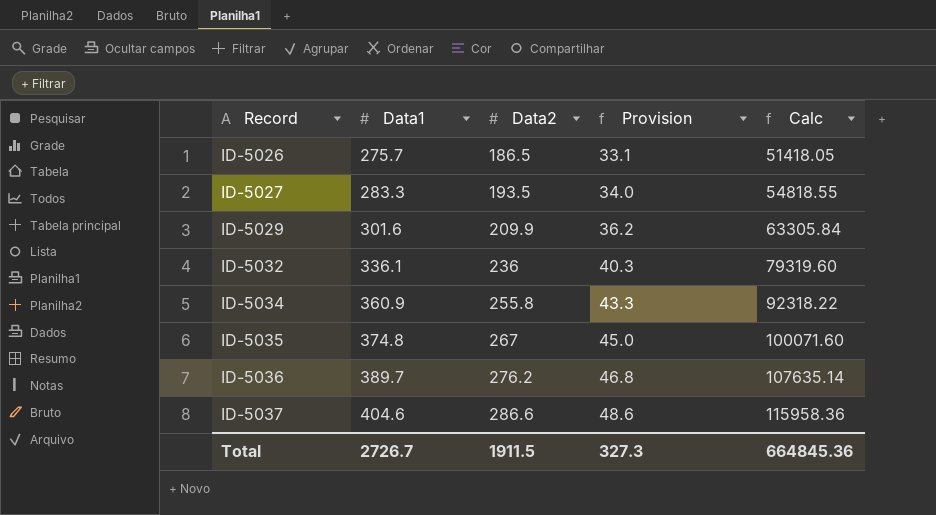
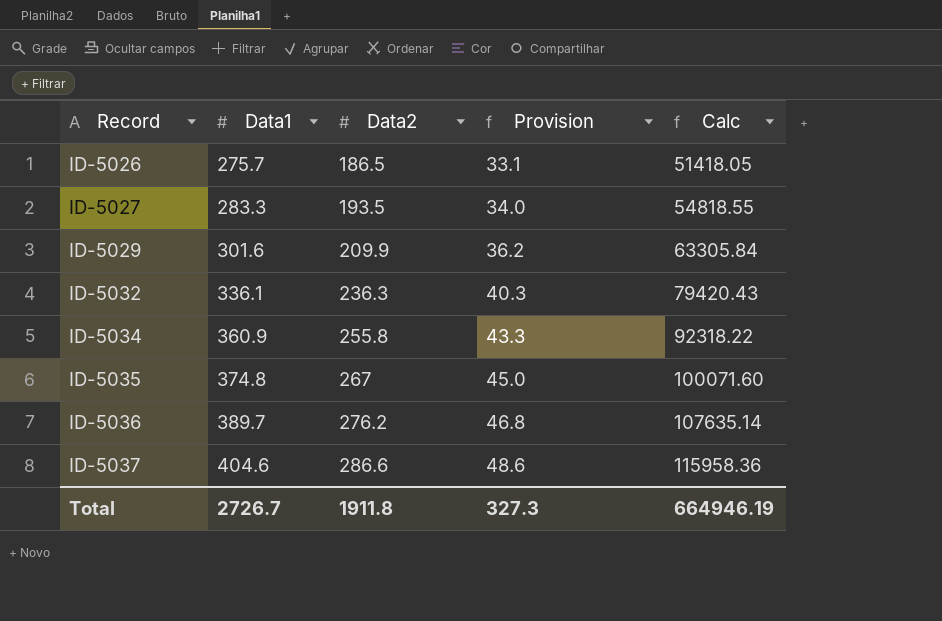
ID-5032 | Data2: 236 -> 236.3
ID-5032 | Calc: 79319.60 -> 79420.43
Total | Data2: 1911.5 -> 1911.8
Total | Calc: 664845.36 -> 664946.19

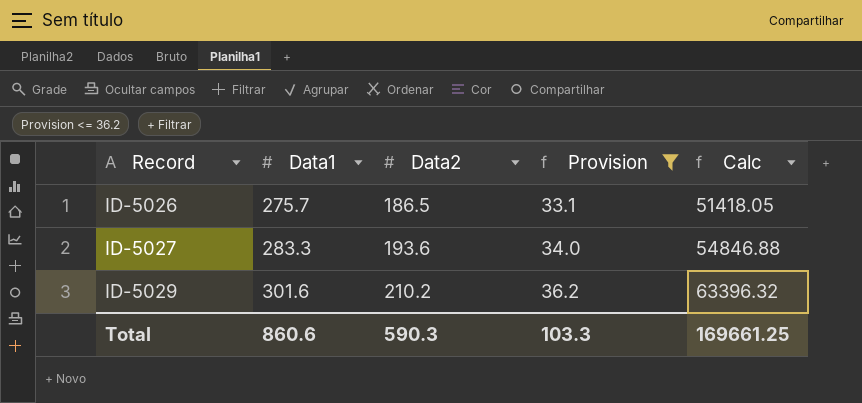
filter: none -> Provision <= 36.2
ID-5027 | Data2: 193.5 -> 193.6
ID-5027 | Calc: 54818.55 -> 54846.88
ID-5029 | Data2: 209.9 -> 210.2
ID-5029 | Calc: 63305.84 -> 63396.32
Total | Data1: 2726.7 -> 860.6
Total | Data2: 1911.8 -> 590.3
Total | Provision: 327.3 -> 103.3
Total | Calc: 664946.19 -> 169661.25

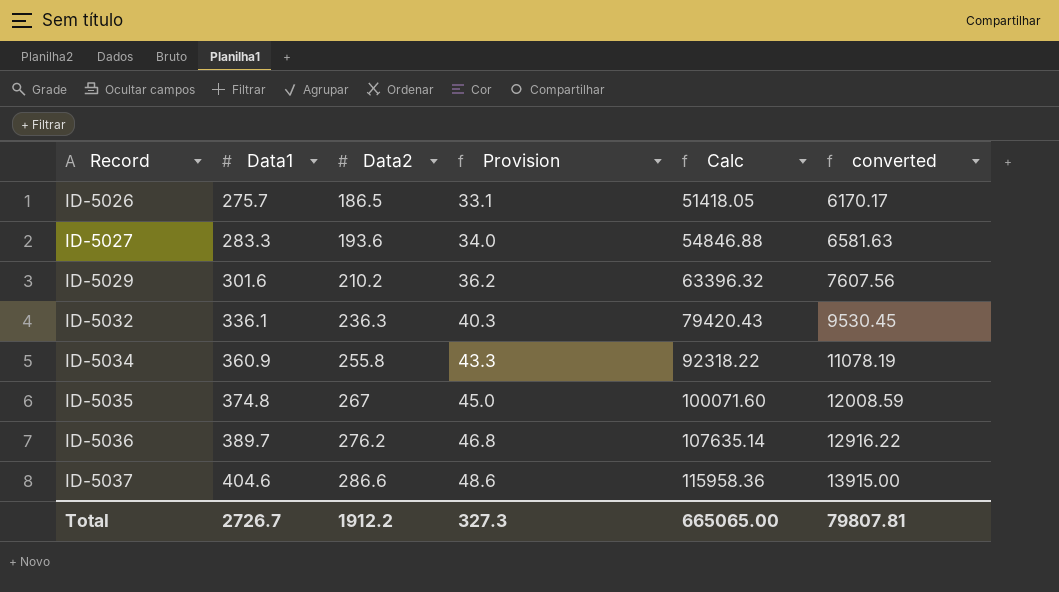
filter: Provision <= 36.2 -> none
column converted | formula: none -> [Calc] * 0.12
Total | Data1: 860.6 -> 2726.7
Total | Data2: 590.3 -> 1912.2
Total | Provision: 103.3 -> 327.3
Total | Calc: 169661.25 -> 665065.00

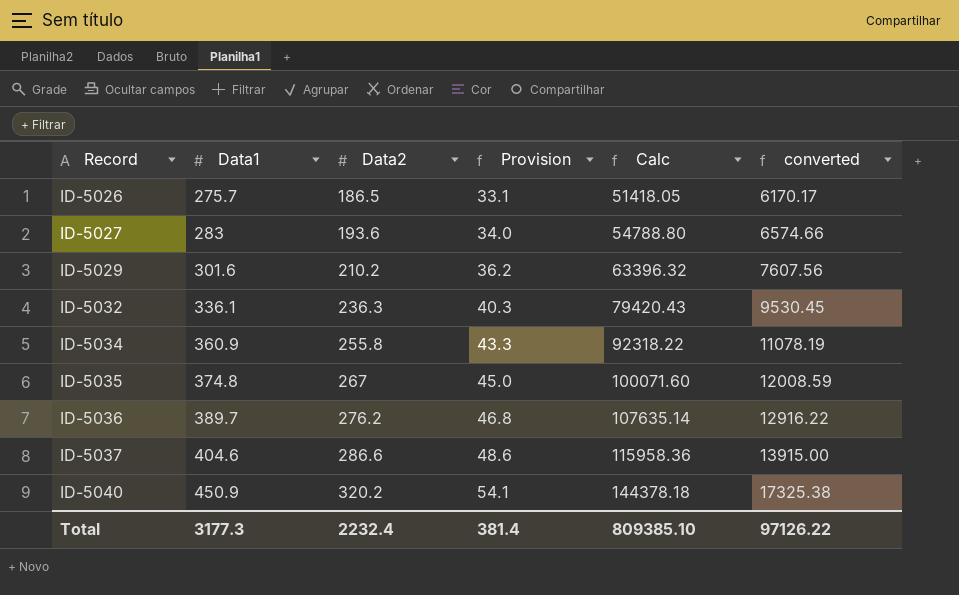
ID-5027 | Data1: 283.3 -> 283
ID-5027 | Calc: 54846.88 -> 54788.80
ID-5027 | converted: 6581.63 -> 6574.66
row ID-5040: none -> 450.9 | 320.2 | 54.1 | 144378.18 | 17325.38
Total | Data1: 2726.7 -> 3177.3
Total | Data2: 1912.2 -> 2232.4
Total | Provision: 327.3 -> 381.4
Total | Calc: 665065.00 -> 809385.10
Total | converted: 79807.81 -> 97126.22

